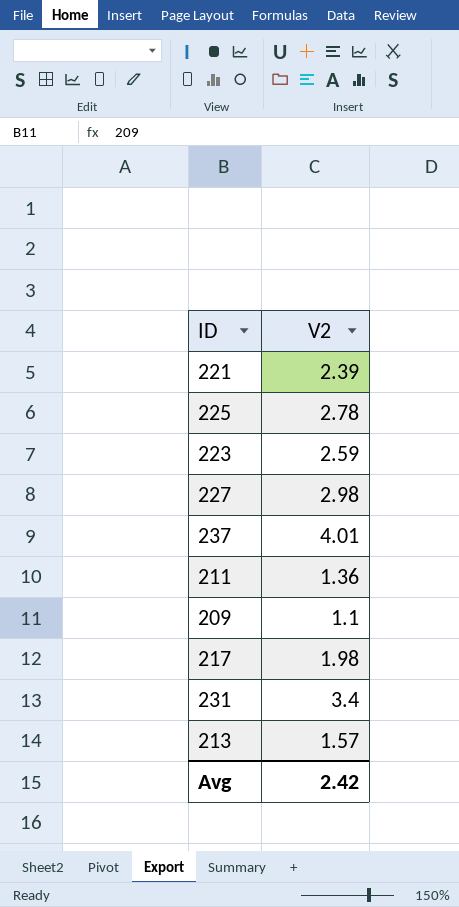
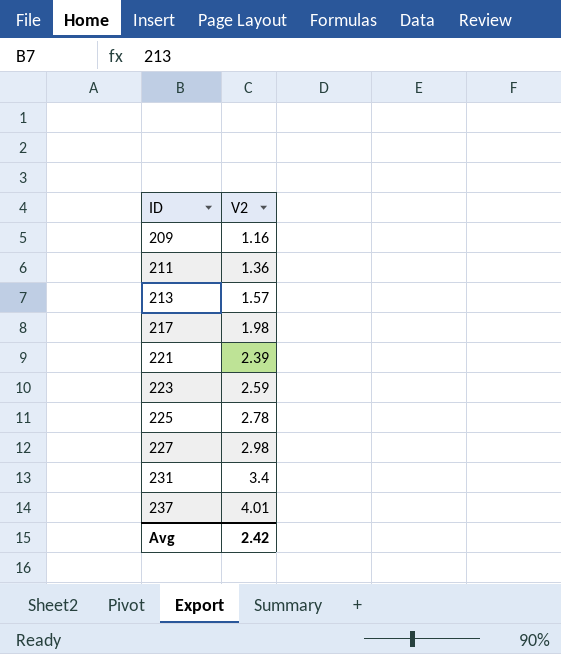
row order: none -> ID ascending
209 | V2: 1.1 -> 1.16

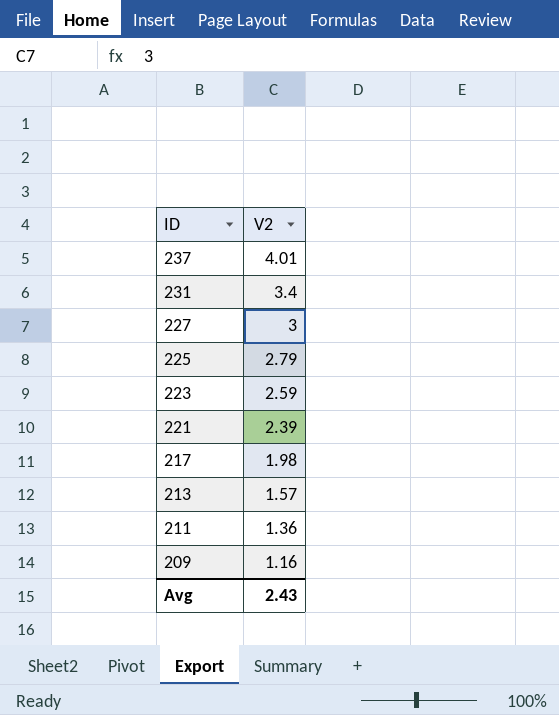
row order: ID ascending -> ID descending
227 | V2: 2.98 -> 3
225 | V2: 2.78 -> 2.79
Avg | V2: 2.42 -> 2.43

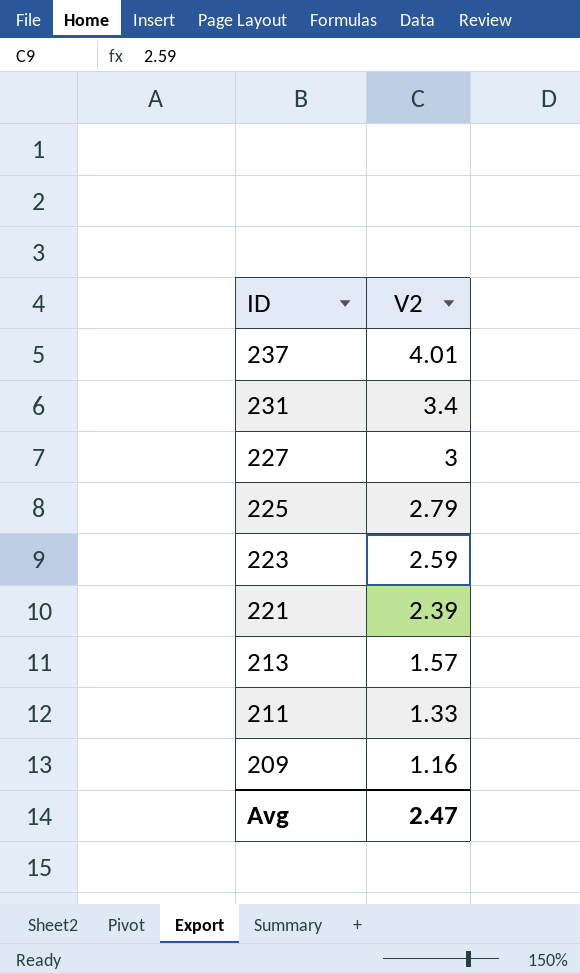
row 217: 1.98 -> none
211 | V2: 1.36 -> 1.33
Avg | V2: 2.43 -> 2.47

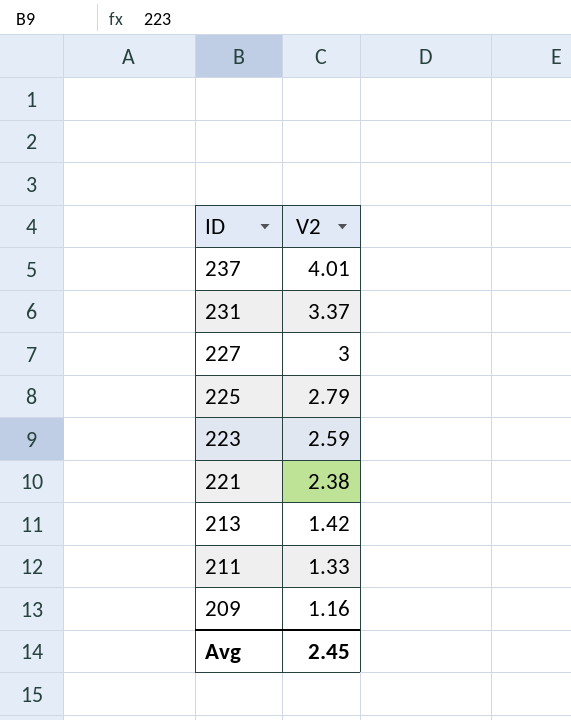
231 | V2: 3.4 -> 3.37
221 | V2: 2.39 -> 2.38
213 | V2: 1.57 -> 1.42
Avg | V2: 2.47 -> 2.45

